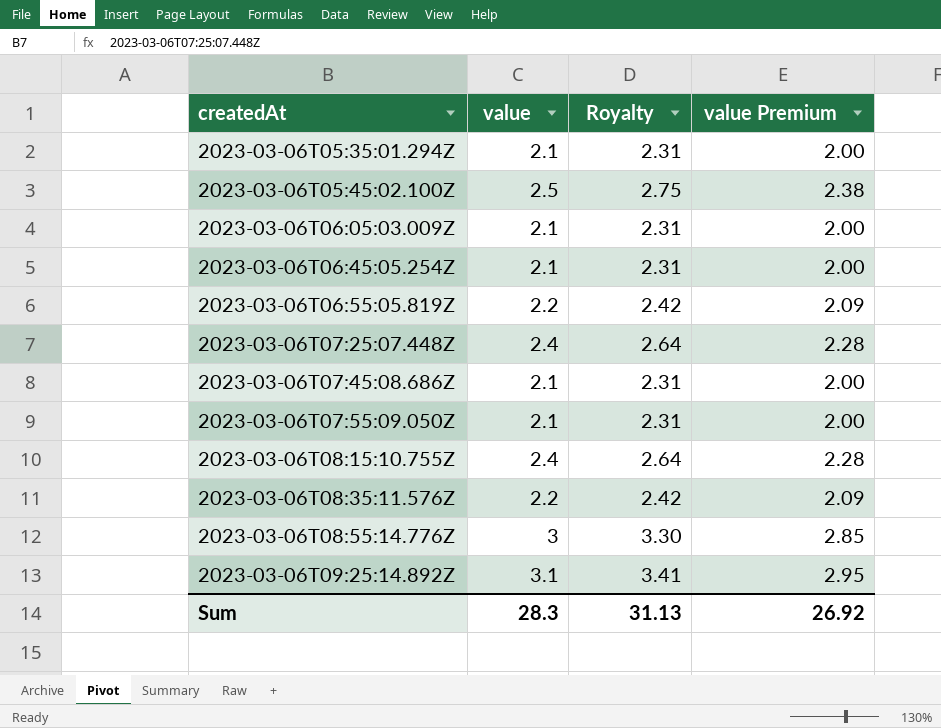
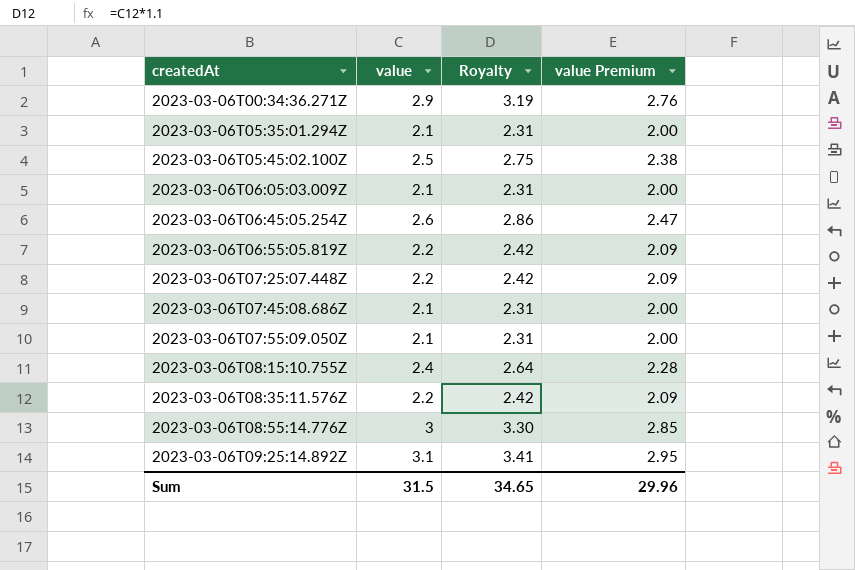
row 2023-03-06T00:34:36.271Z: none -> 2.9 | 3.19 | 2.76
2023-03-06T06:45:05.254Z | value: 2.1 -> 2.6
2023-03-06T06:45:05.254Z | Royalty: 2.31 -> 2.86
2023-03-06T06:45:05.254Z | value Premium: 2.00 -> 2.47
2023-03-06T07:25:07.448Z | value: 2.4 -> 2.2
2023-03-06T07:25:07.448Z | Royalty: 2.64 -> 2.42
2023-03-06T07:25:07.448Z | value Premium: 2.28 -> 2.09
Sum | value: 28.3 -> 31.5
Sum | Royalty: 31.13 -> 34.65
Sum | value Premium: 26.92 -> 29.96

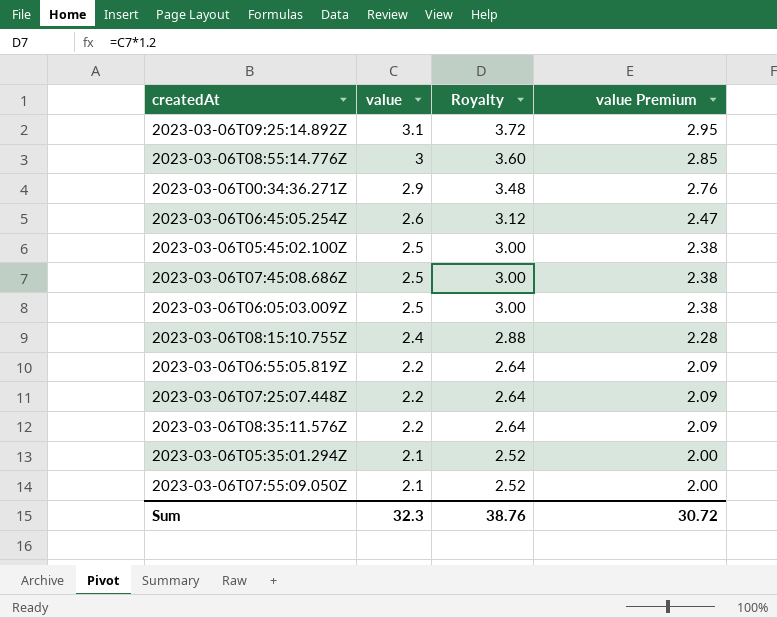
row order: createdAt ascending -> value descending
column Royalty | formula: [value] * 1.1 -> [value] * 1.2
2023-03-06T07:45:08.686Z | value: 2.1 -> 2.5
2023-03-06T07:45:08.686Z | value Premium: 2.00 -> 2.38
2023-03-06T06:05:03.009Z | value: 2.1 -> 2.5
2023-03-06T06:05:03.009Z | value Premium: 2.00 -> 2.38
Sum | value: 31.5 -> 32.3
Sum | Royalty: 34.65 -> 38.76
Sum | value Premium: 29.96 -> 30.72

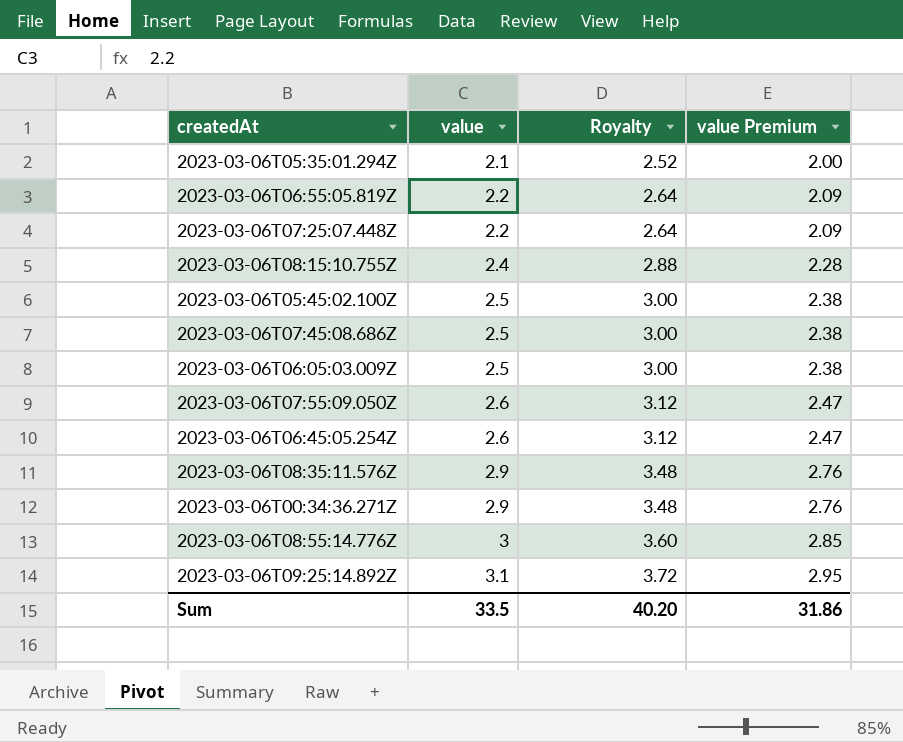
row order: value descending -> value ascending
2023-03-06T07:55:09.050Z | value: 2.1 -> 2.6
2023-03-06T07:55:09.050Z | Royalty: 2.52 -> 3.12
2023-03-06T07:55:09.050Z | value Premium: 2.00 -> 2.47
2023-03-06T08:35:11.576Z | value: 2.2 -> 2.9
2023-03-06T08:35:11.576Z | Royalty: 2.64 -> 3.48
2023-03-06T08:35:11.576Z | value Premium: 2.09 -> 2.76
Sum | value: 32.3 -> 33.5
Sum | Royalty: 38.76 -> 40.20
Sum | value Premium: 30.72 -> 31.86

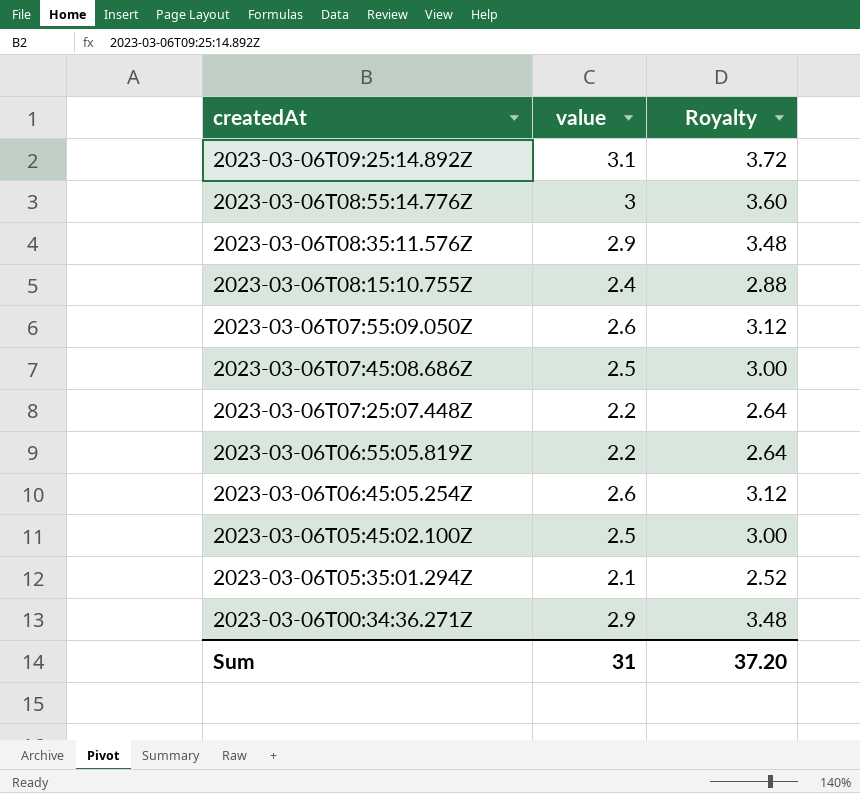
row order: value ascending -> createdAt descending
column value Premium | formula: [value] * 0.95 -> none
row 2023-03-06T06:05:03.009Z: 2.5 | 3.00 | 2.38 -> none
Sum | value: 33.5 -> 31
Sum | Royalty: 40.20 -> 37.20

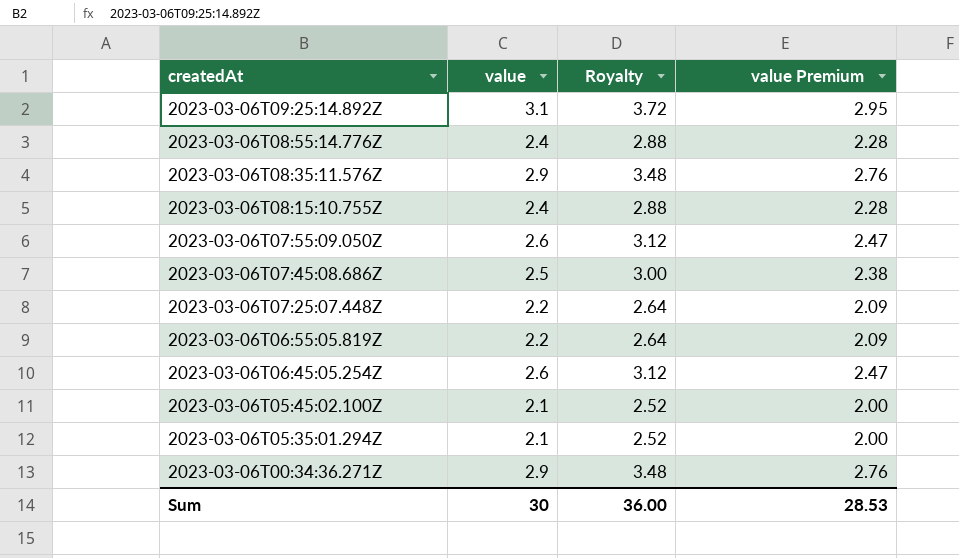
column value Premium | formula: none -> [value] * 0.95
2023-03-06T08:55:14.776Z | value: 3 -> 2.4
2023-03-06T08:55:14.776Z | Royalty: 3.60 -> 2.88
2023-03-06T05:45:02.100Z | value: 2.5 -> 2.1
2023-03-06T05:45:02.100Z | Royalty: 3.00 -> 2.52
Sum | value: 31 -> 30
Sum | Royalty: 37.20 -> 36.00

